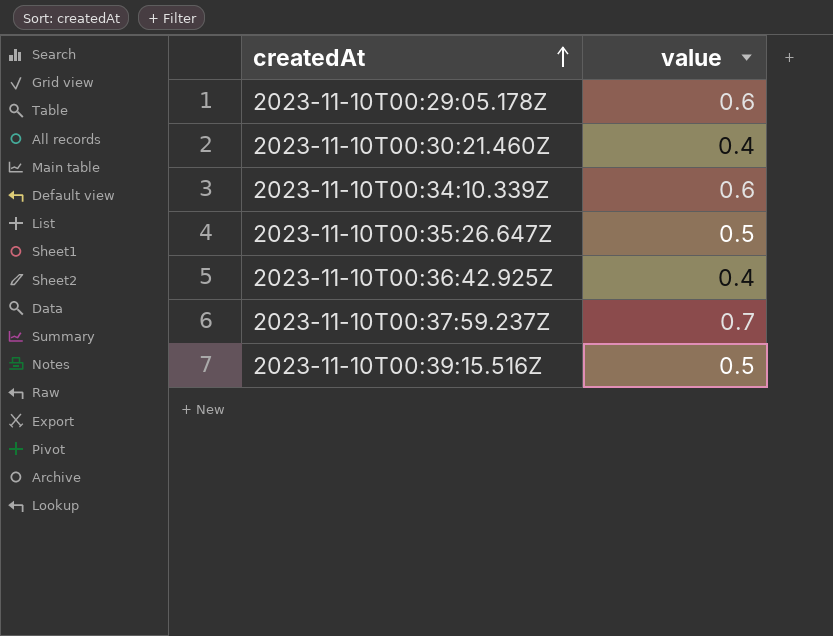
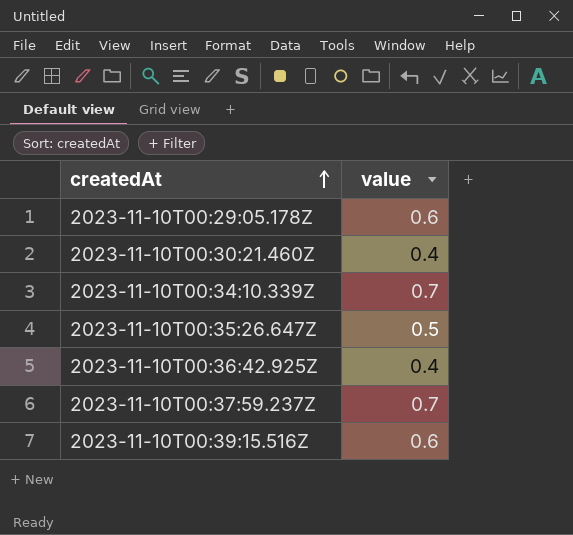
2023-11-10T00:34:10.339Z | value: 0.6 -> 0.7
2023-11-10T00:39:15.516Z | value: 0.5 -> 0.6

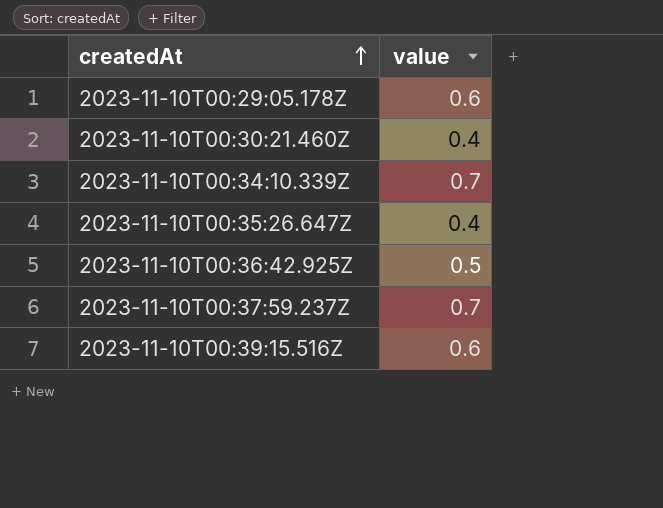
2023-11-10T00:35:26.647Z | value: 0.5 -> 0.4
2023-11-10T00:36:42.925Z | value: 0.4 -> 0.5

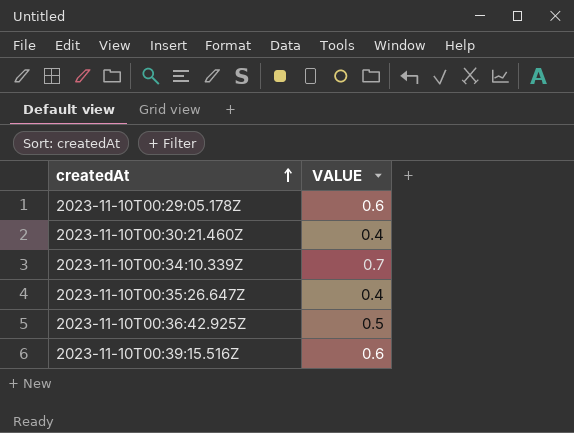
column name: value -> VALUE
row 2023-11-10T00:37:59.237Z: 0.7 -> none

